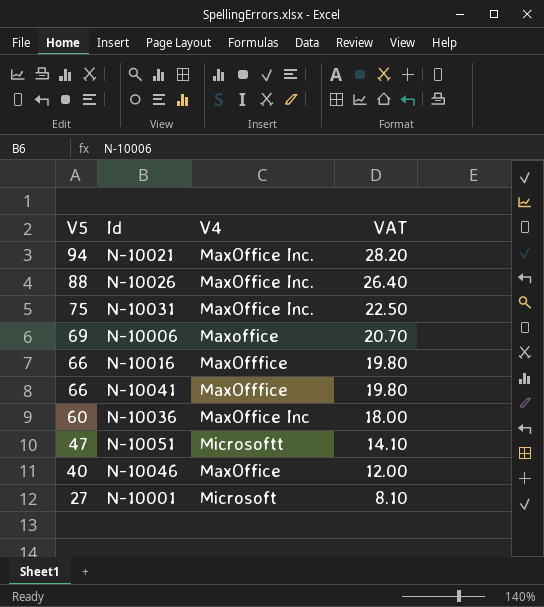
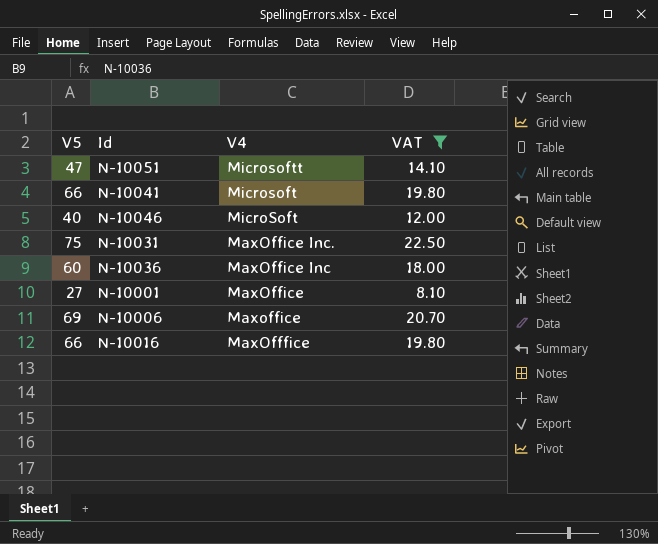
filter: none -> VAT <= 22.50
row order: V5 descending -> V4 descending
N-10041 | V4: MaxOfffice -> Microsoft
N-10046 | V4: MaxOffice -> MicroSoft
N-10001 | V4: Microsoft -> MaxOffice

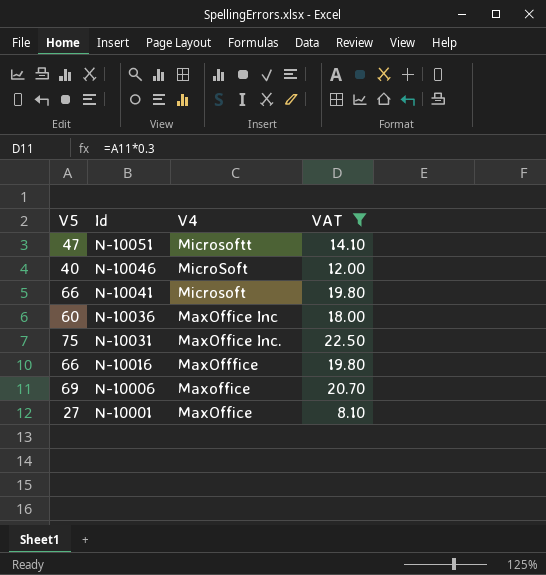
row order: V4 descending -> Id descending

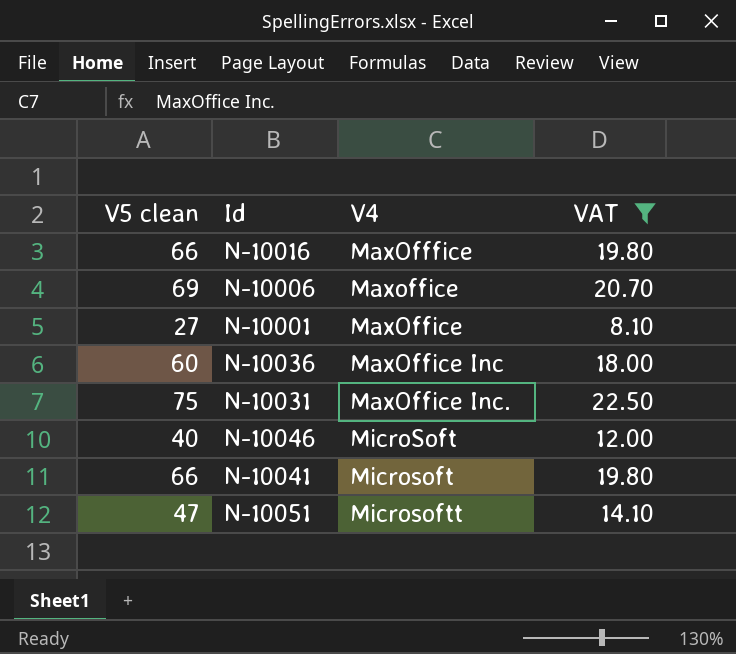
row order: Id descending -> V4 ascending
column name: V5 -> V5 clean

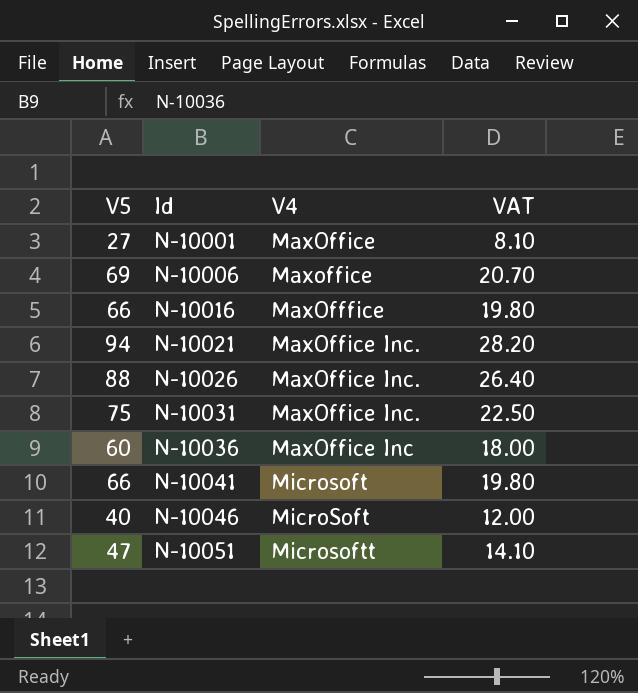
filter: VAT <= 22.50 -> none
row order: V4 ascending -> Id ascending
column name: V5 clean -> V5

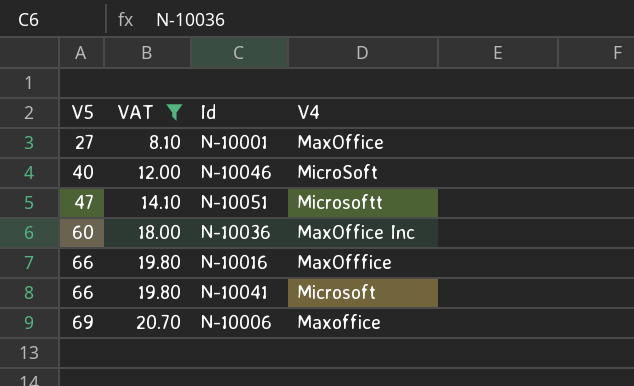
filter: none -> VAT <= 20.70
row order: Id ascending -> V5 ascending
column VAT | position: 4 -> 2

